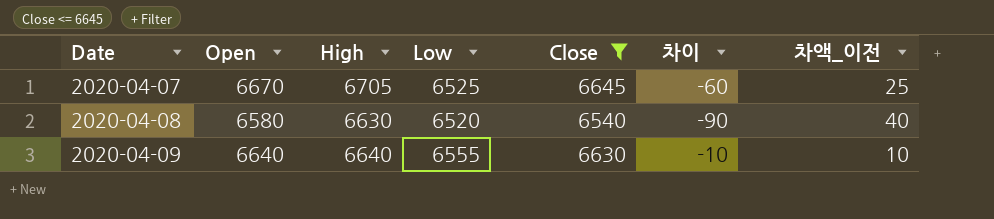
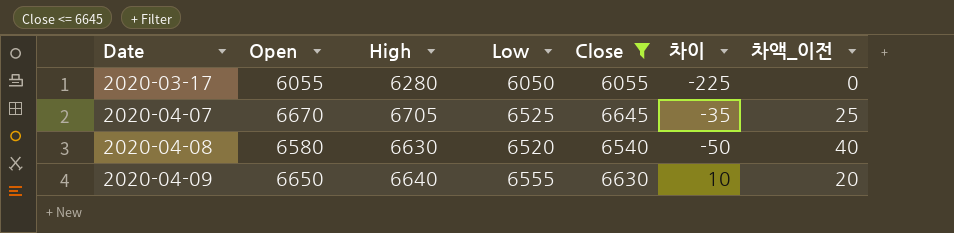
column 차이 | formula: [Close] - [High] -> [Open] - [High]
row 2020-03-17: none -> 6055 | 6280 | 6050 | 6055 | -225 | 0
2020-04-09 | Open: 6640 -> 6650
2020-04-09 | 차액_이전: 10 -> 20

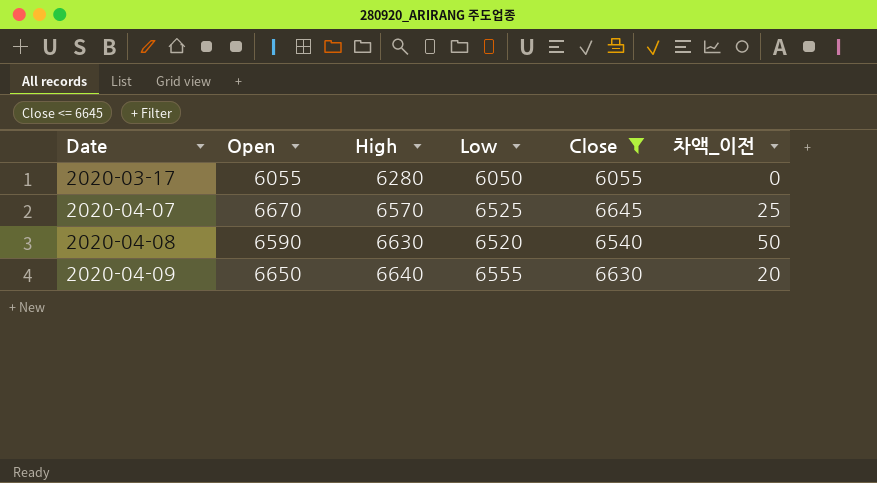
column 차이 | formula: [Open] - [High] -> none
2020-04-07 | High: 6705 -> 6570
2020-04-08 | Open: 6580 -> 6590
2020-04-08 | 차액_이전: 40 -> 50

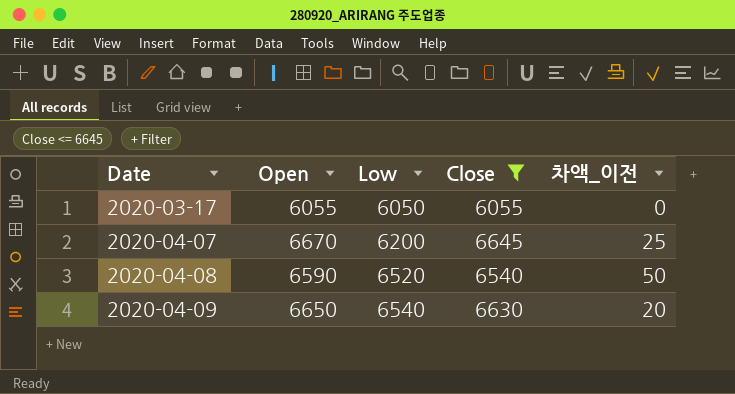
column High | position: 3 -> none
2020-04-07 | Low: 6525 -> 6200
2020-04-09 | Low: 6555 -> 6540

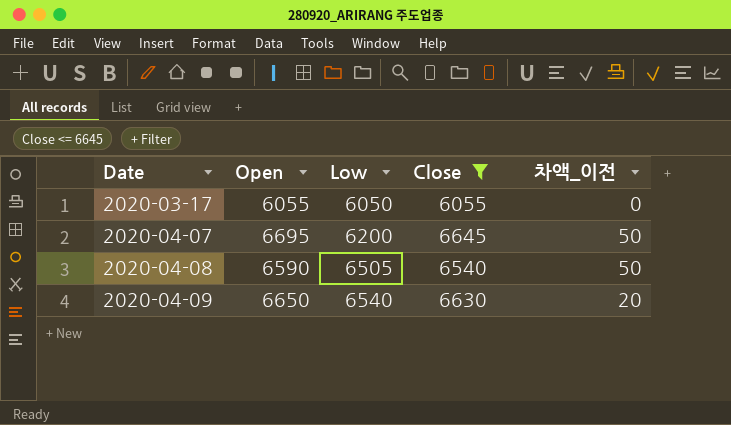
2020-04-07 | Open: 6670 -> 6695
2020-04-07 | 차액_이전: 25 -> 50
2020-04-08 | Low: 6520 -> 6505

